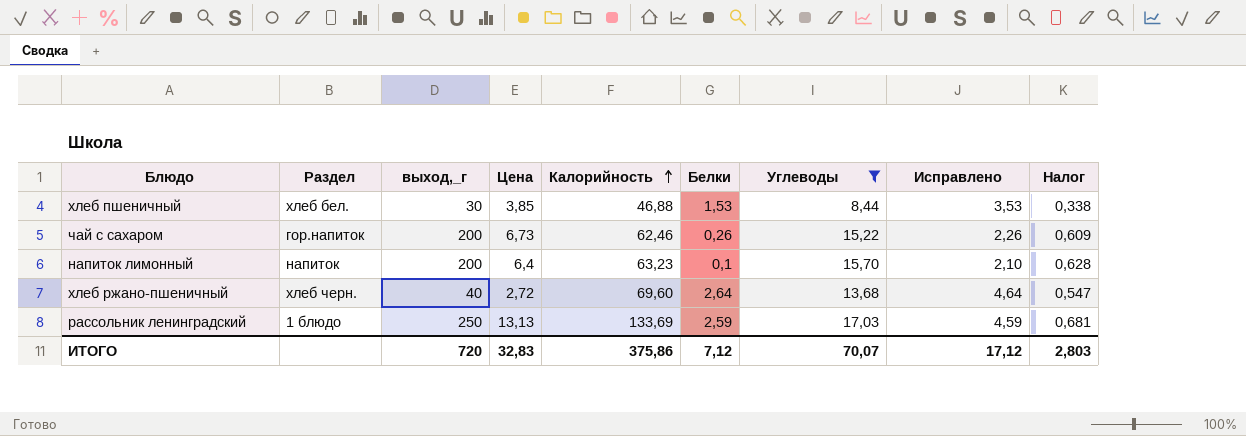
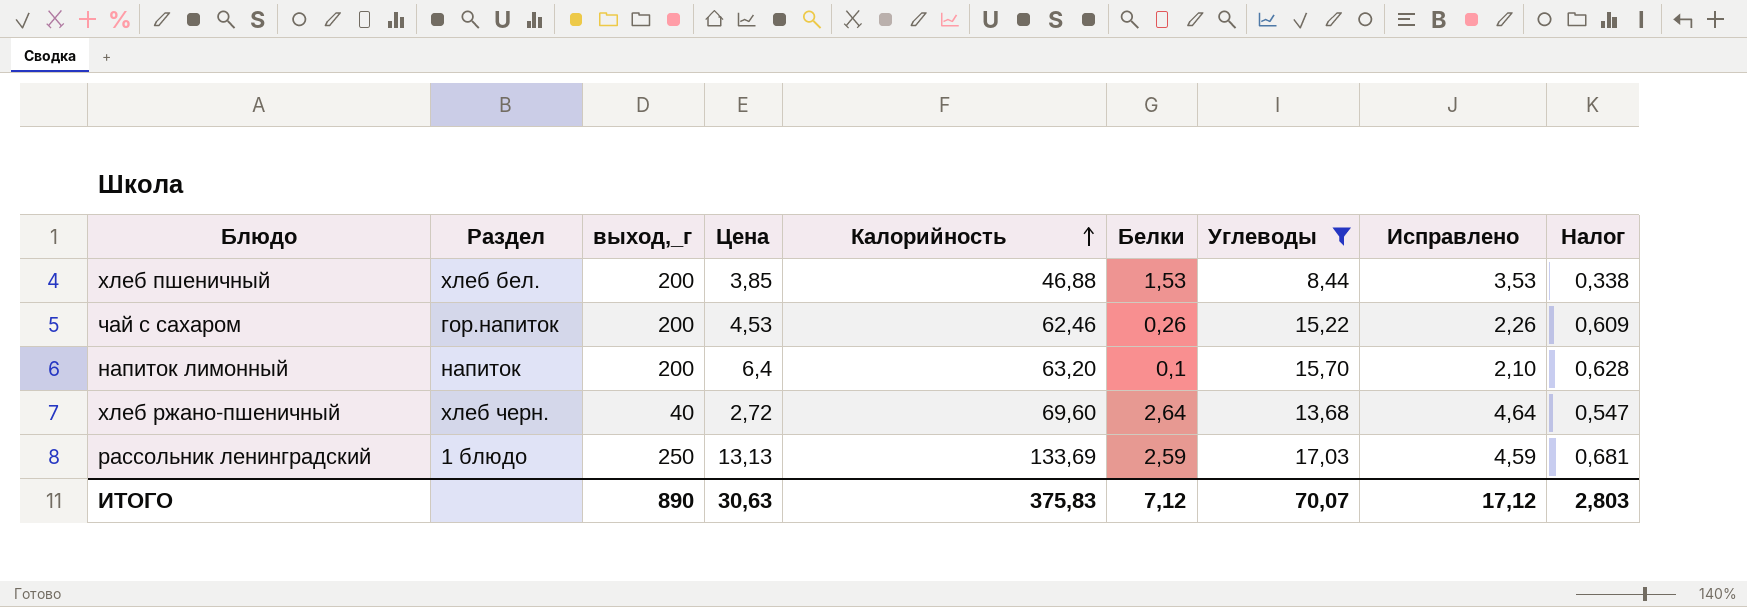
хлеб пшеничный | выход,_г: 30 -> 200
чай с сахаром | Цена: 6,73 -> 4,53
напиток лимонный | Калорийность: 63,23 -> 63,20
ИТОГО | выход,_г: 720 -> 890
ИТОГО | Цена: 32,83 -> 30,63
ИТОГО | Калорийность: 375,86 -> 375,83

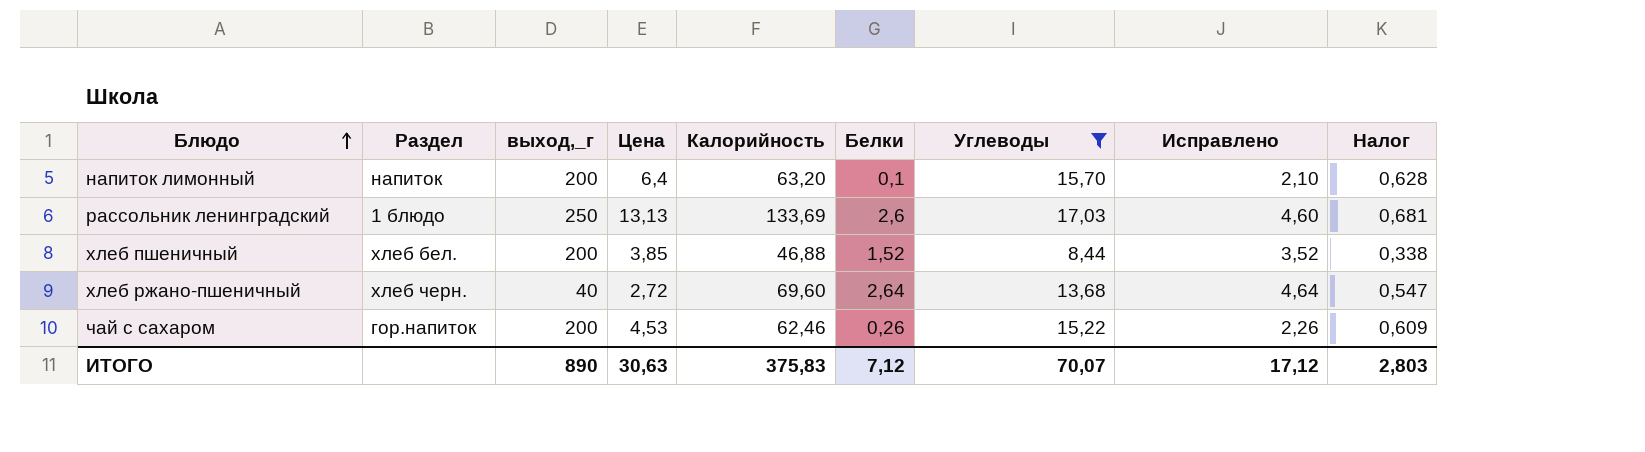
row order: Калорийность ascending -> Блюдо ascending
рассольник ленинградский | Белки: 2,59 -> 2,6
рассольник ленинградский | Исправлено: 4,59 -> 4,60
хлеб пшеничный | Белки: 1,53 -> 1,52
хлеб пшеничный | Исправлено: 3,53 -> 3,52

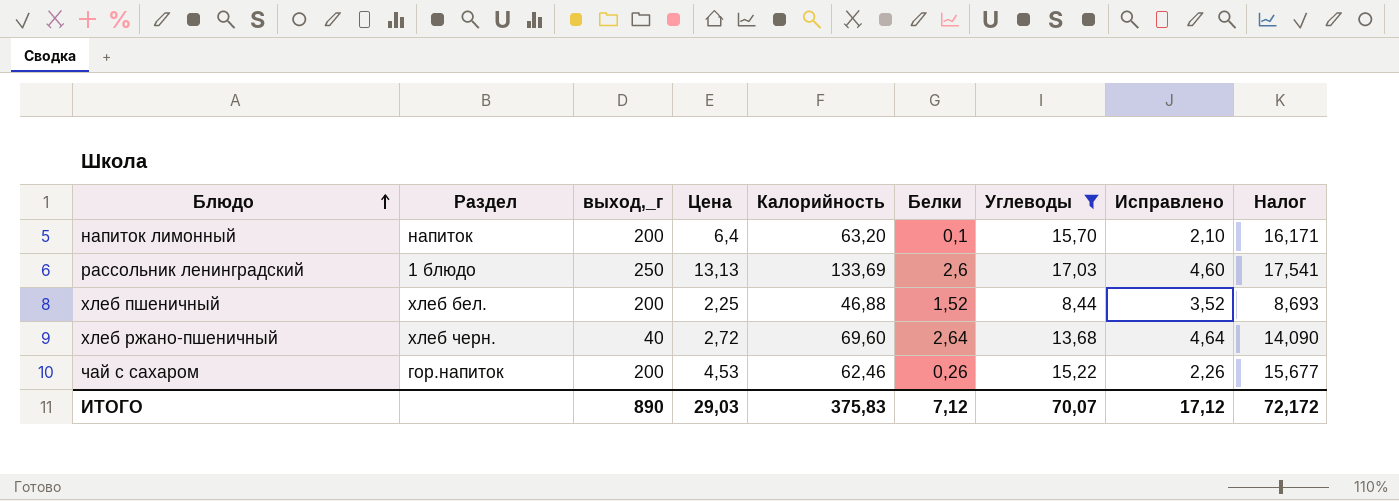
column Налог | formula: [Углеводы] * 0,04 -> [Углеводы] * 1,03
хлеб пшеничный | Цена: 3,85 -> 2,25
ИТОГО | Цена: 30,63 -> 29,03
ИТОГО | Налог: 2,803 -> 72,172

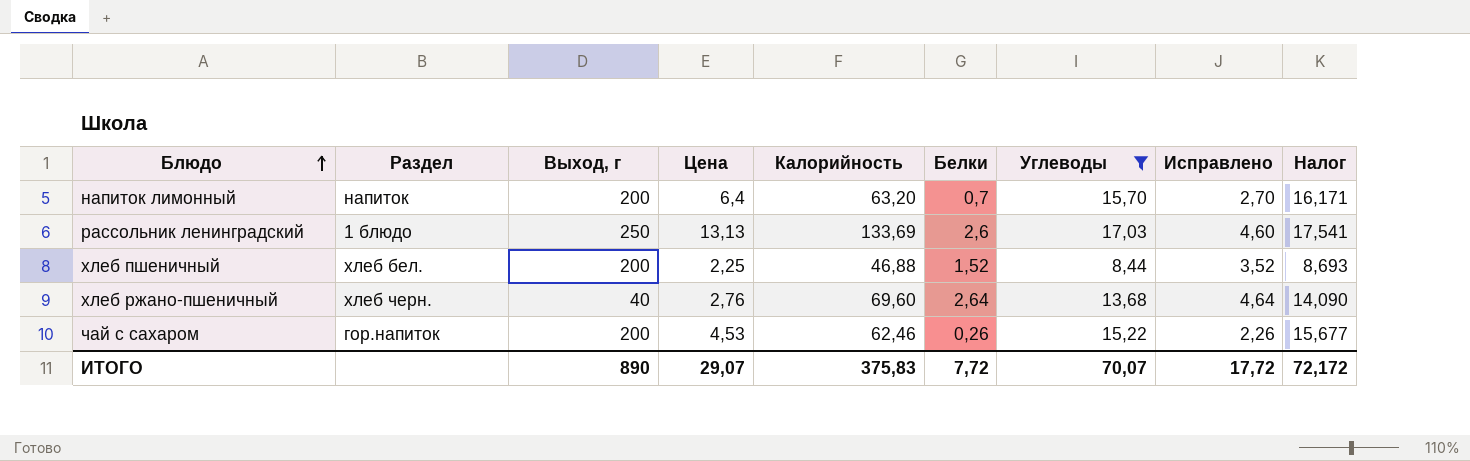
column name: выход,_г -> Выход, г
напиток лимонный | Белки: 0,1 -> 0,7
напиток лимонный | Исправлено: 2,10 -> 2,70
хлеб ржано-пшеничный | Цена: 2,72 -> 2,76
ИТОГО | Цена: 29,03 -> 29,07
ИТОГО | Белки: 7,12 -> 7,72
ИТОГО | Исправлено: 17,12 -> 17,72

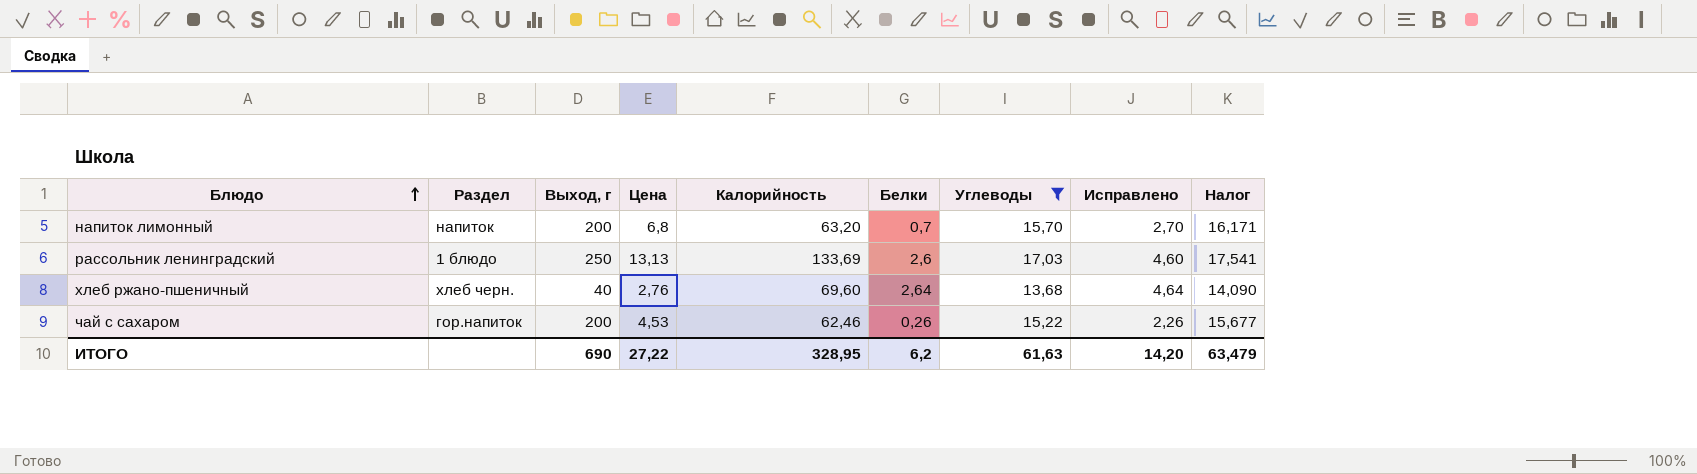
row хлеб пшеничный: хлеб бел. | 200 | 2,25 | 46,88 | 1,52 | 8,44 | 3,52 | 8,693 -> none
напиток лимонный | Цена: 6,4 -> 6,8
ИТОГО | Выход, г: 890 -> 690
ИТОГО | Цена: 29,07 -> 27,22
ИТОГО | Калорийность: 375,83 -> 328,95
ИТОГО | Белки: 7,72 -> 6,2
ИТОГО | Углеводы: 70,07 -> 61,63
ИТОГО | Исправлено: 17,72 -> 14,20
ИТОГО | Налог: 72,172 -> 63,479

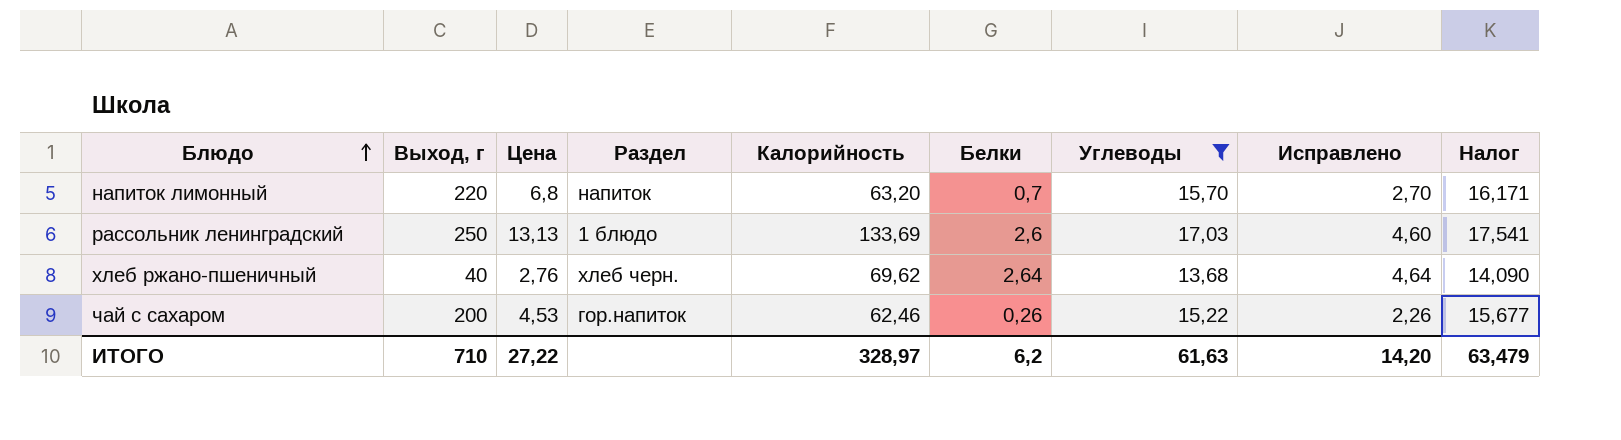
column Раздел | position: 2 -> 4
напиток лимонный | Выход, г: 200 -> 220
хлеб ржано-пшеничный | Калорийность: 69,60 -> 69,62
ИТОГО | Выход, г: 690 -> 710
ИТОГО | Калорийность: 328,95 -> 328,97

